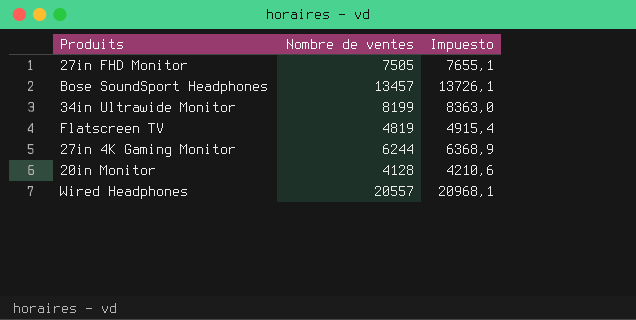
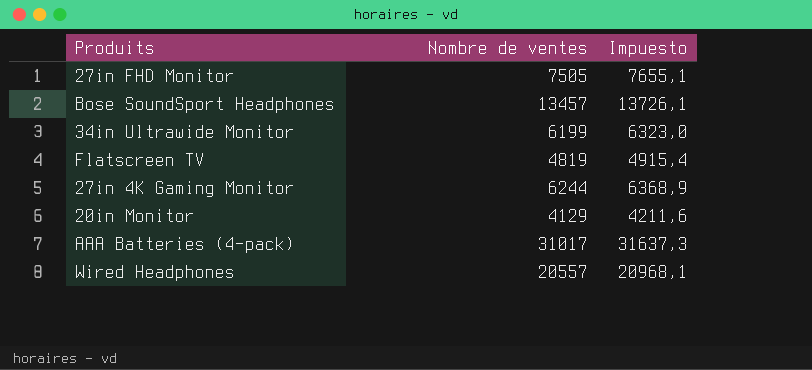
34in Ultrawide Monitor | Nombre de ventes: 8199 -> 6199
34in Ultrawide Monitor | Impuesto: 8363,0 -> 6323,0
20in Monitor | Nombre de ventes: 4128 -> 4129
20in Monitor | Impuesto: 4210,6 -> 4211,6
row AAA Batteries (4-pack): none -> 31017 | 31637,3

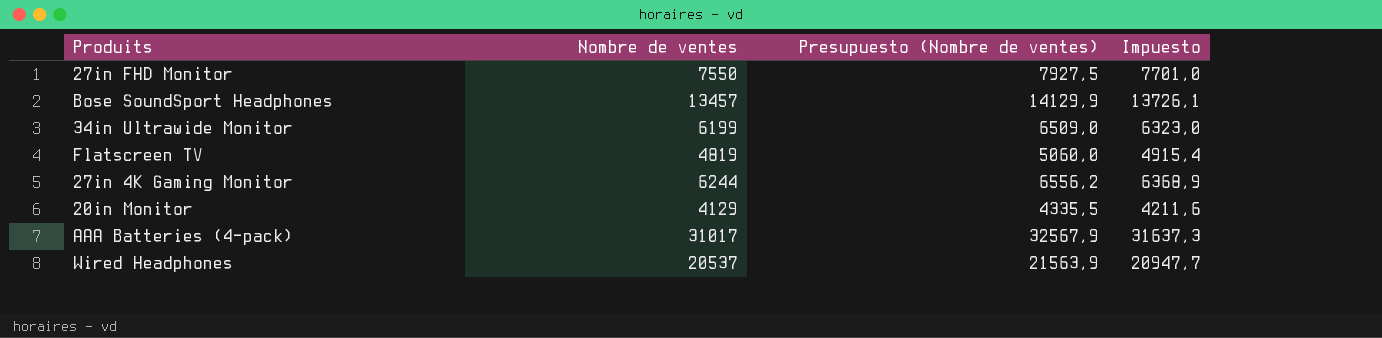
column Presupuesto (Nombre de ventes) | formula: none -> [Nombre de ventes] * 1,05
27in FHD Monitor | Nombre de ventes: 7505 -> 7550
27in FHD Monitor | Impuesto: 7655,1 -> 7701,0
Wired Headphones | Nombre de ventes: 20557 -> 20537
Wired Headphones | Impuesto: 20968,1 -> 20947,7

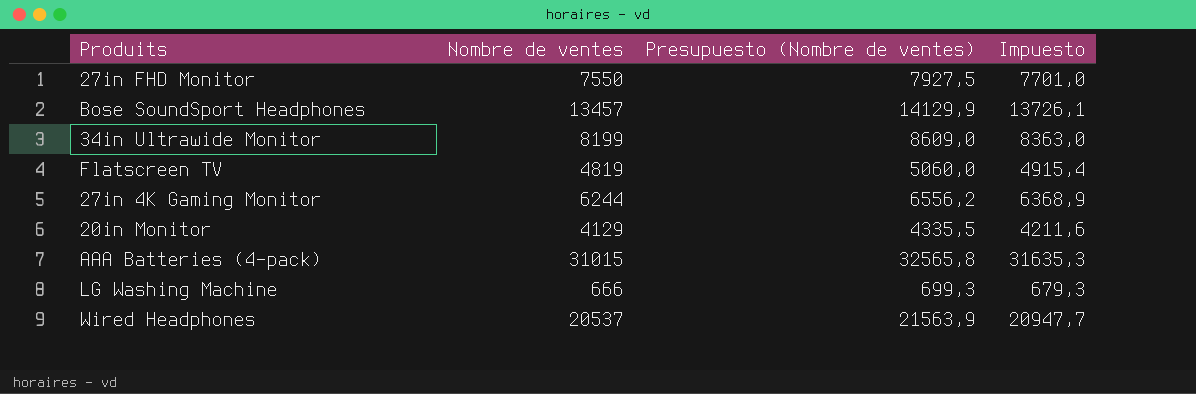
34in Ultrawide Monitor | Nombre de ventes: 6199 -> 8199
34in Ultrawide Monitor | Presupuesto (Nombre de ventes): 6509,0 -> 8609,0
34in Ultrawide Monitor | Impuesto: 6323,0 -> 8363,0
AAA Batteries (4-pack) | Nombre de ventes: 31017 -> 31015
AAA Batteries (4-pack) | Presupuesto (Nombre de ventes): 32567,9 -> 32565,8
AAA Batteries (4-pack) | Impuesto: 31637,3 -> 31635,3
row LG Washing Machine: none -> 666 | 699,3 | 679,3

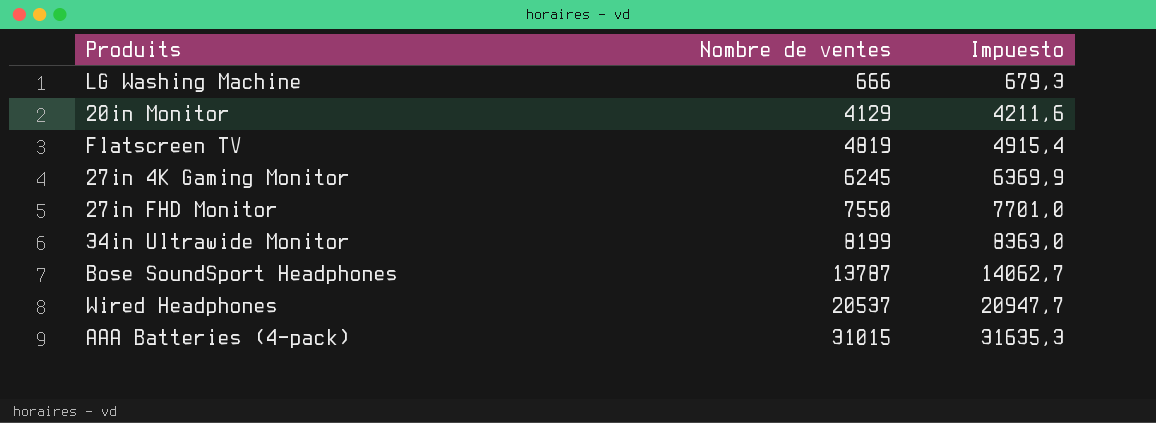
row order: none -> Nombre de ventes ascending
column Presupuesto (Nombre de ventes) | formula: [Nombre de ventes] * 1,05 -> none
27in 4K Gaming Monitor | Nombre de ventes: 6244 -> 6245
27in 4K Gaming Monitor | Impuesto: 6368,9 -> 6369,9
Bose SoundSport Headphones | Nombre de ventes: 13457 -> 13787
Bose SoundSport Headphones | Impuesto: 13726,1 -> 14062,7

